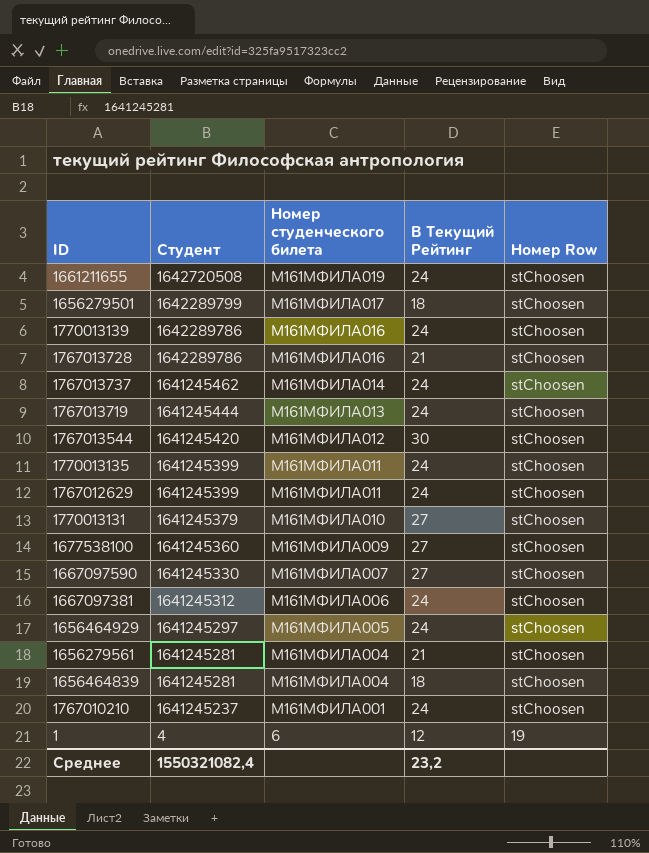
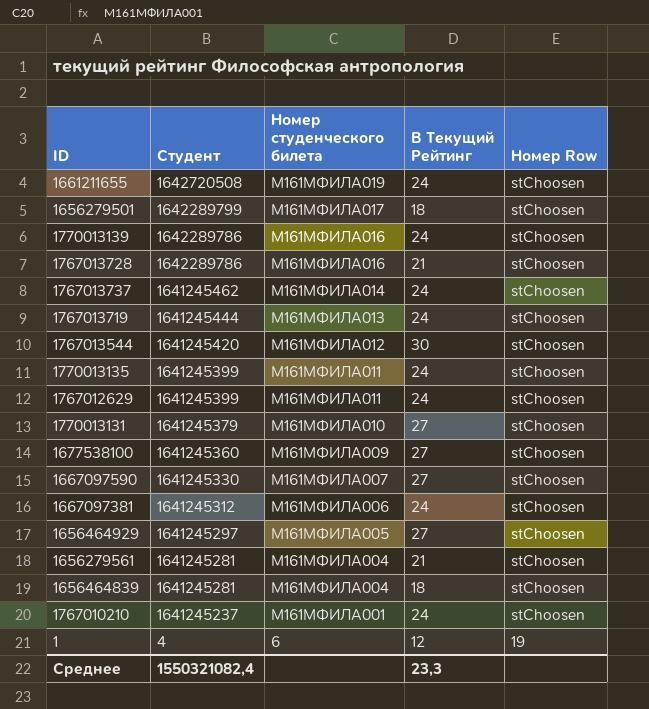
1656464929 | В Текущий Рейтинг: 24 -> 27
Среднее | В Текущий Рейтинг: 23,2 -> 23,3

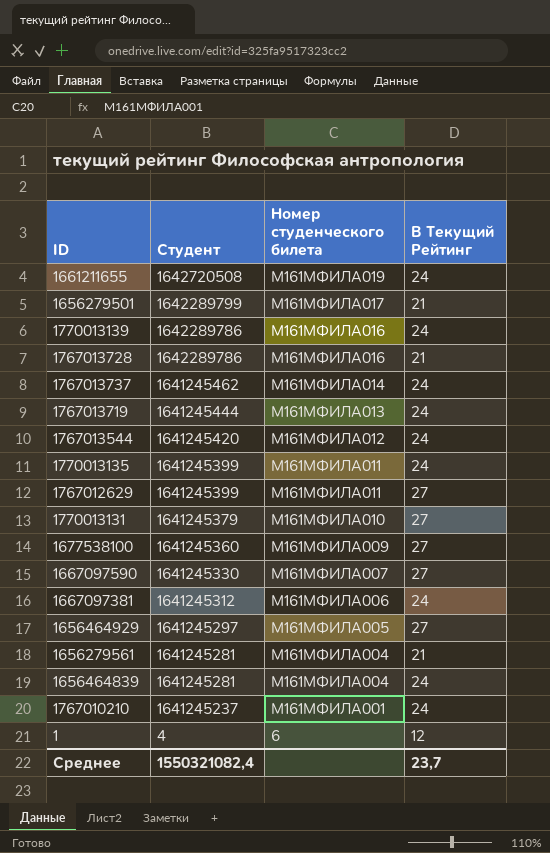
column Номер Row | position: 5 -> none
1656279501 | В Текущий Рейтинг: 18 -> 21
1767013544 | В Текущий Рейтинг: 30 -> 24
1767012629 | В Текущий Рейтинг: 24 -> 27
1656464839 | В Текущий Рейтинг: 18 -> 24
Среднее | В Текущий Рейтинг: 23,3 -> 23,7

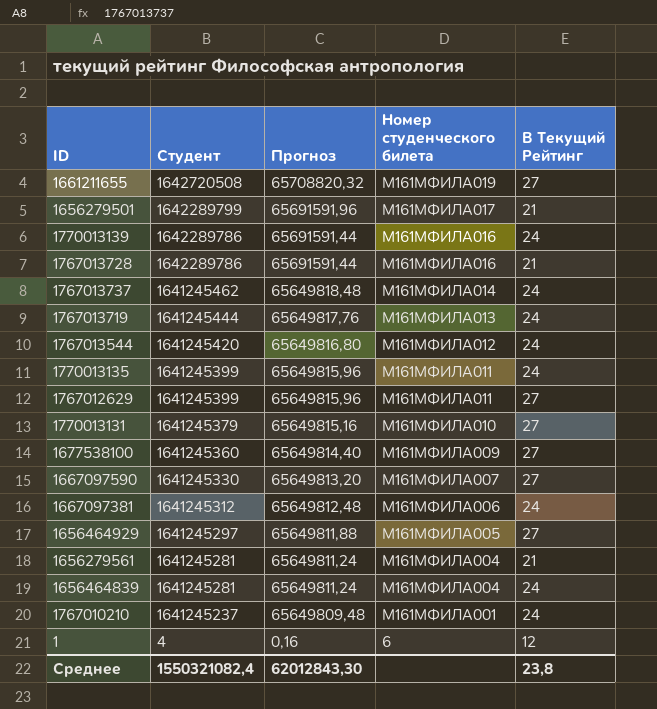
column Прогноз | formula: none -> [Студент] * 0,04
1661211655 | В Текущий Рейтинг: 24 -> 27
Среднее | В Текущий Рейтинг: 23,7 -> 23,8

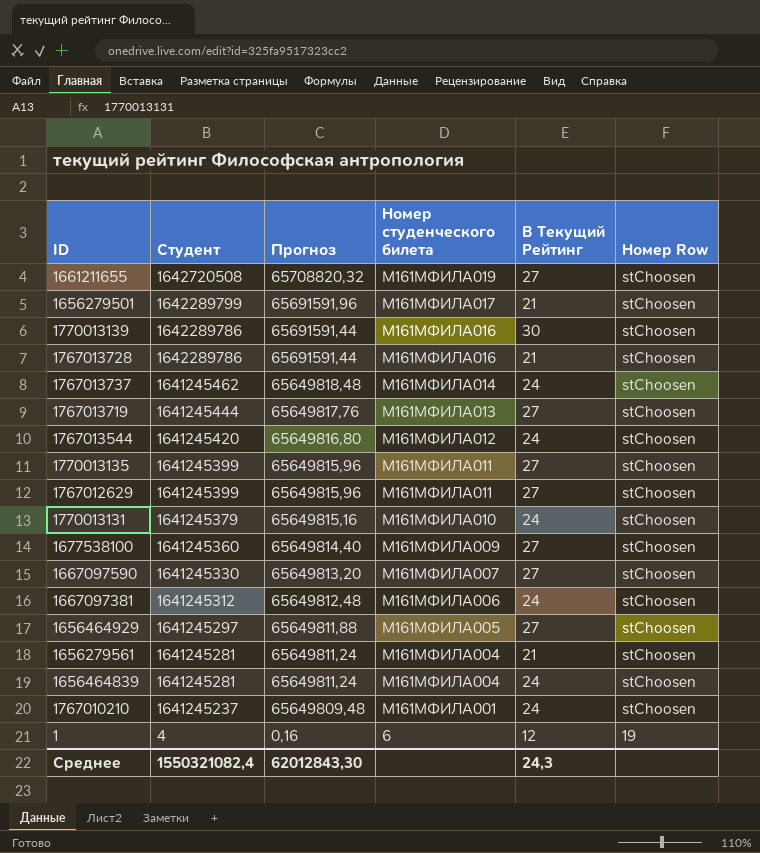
column Номер Row | position: none -> 6
1770013139 | В Текущий Рейтинг: 24 -> 30
1767013719 | В Текущий Рейтинг: 24 -> 27
1770013135 | В Текущий Рейтинг: 24 -> 27
1770013131 | В Текущий Рейтинг: 27 -> 24
Среднее | В Текущий Рейтинг: 23,8 -> 24,3

